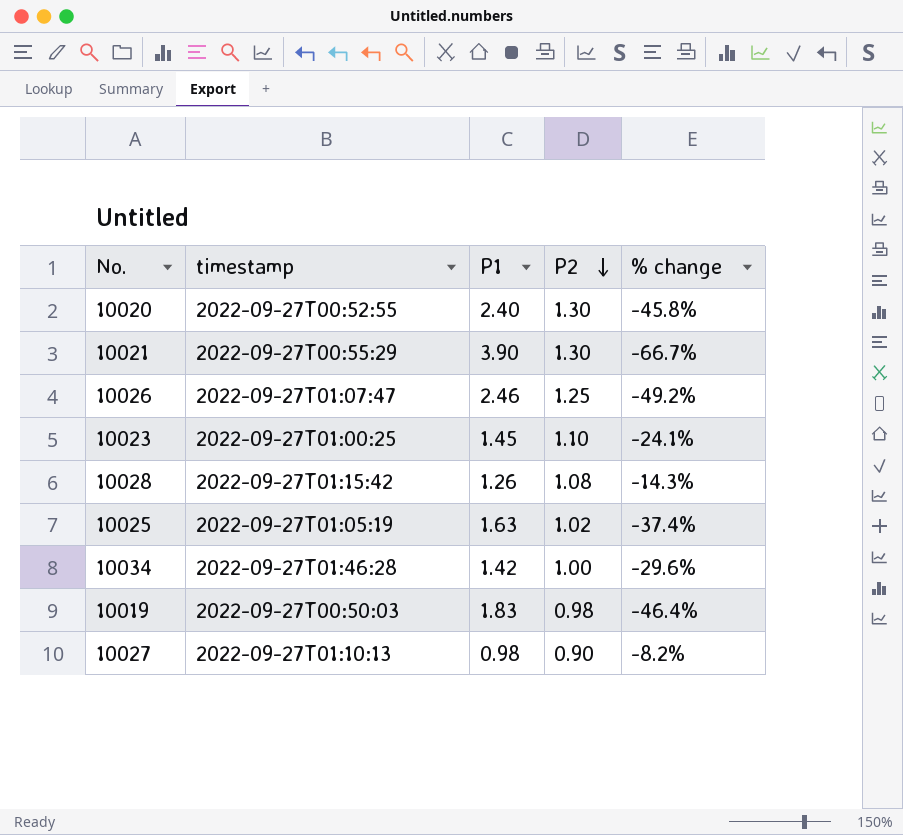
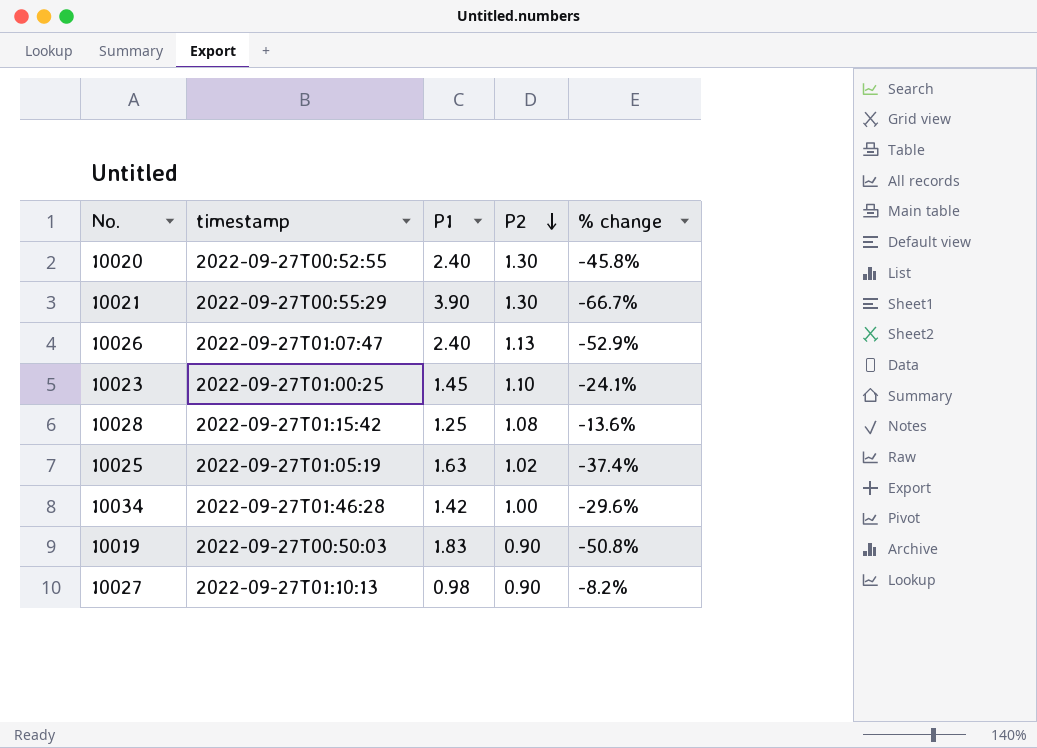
10026 | P1: 2.46 -> 2.40
10026 | P2: 1.25 -> 1.13
10026 | % change: -49.2% -> -52.9%
10028 | P1: 1.26 -> 1.25
10028 | % change: -14.3% -> -13.6%
10019 | P2: 0.98 -> 0.90
10019 | % change: -46.4% -> -50.8%

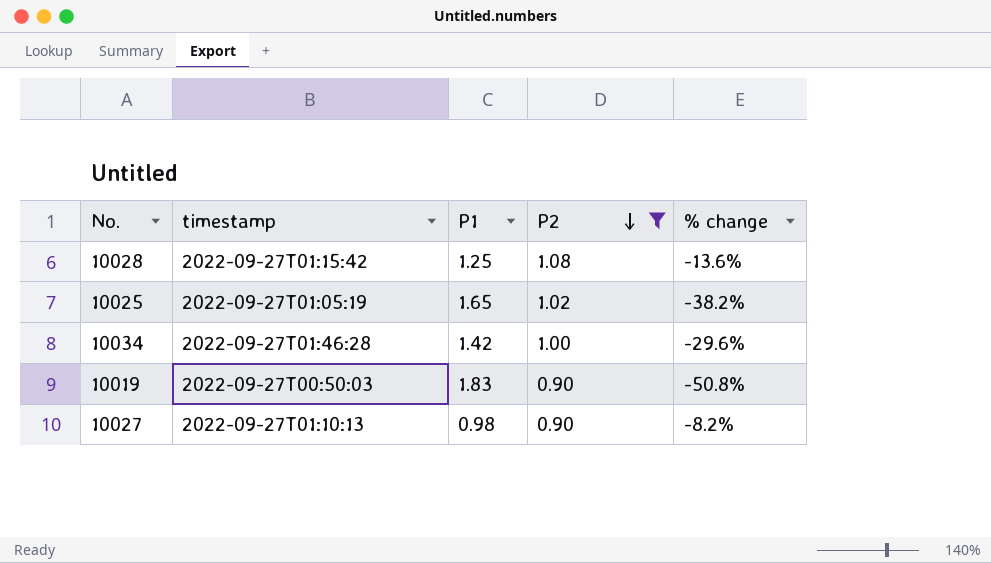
filter: none -> P2 <= 1.08
10025 | P1: 1.63 -> 1.65
10025 | % change: -37.4% -> -38.2%

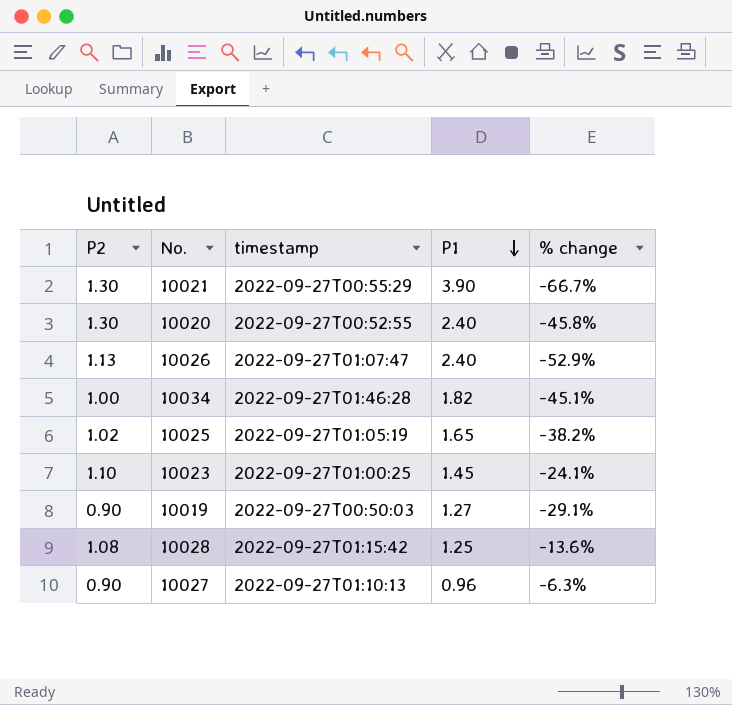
filter: P2 <= 1.08 -> none
row order: P2 descending -> P1 descending
column P2 | position: 4 -> 1
10034 | P1: 1.42 -> 1.82
10034 | % change: -29.6% -> -45.1%
10019 | P1: 1.83 -> 1.27
10019 | % change: -50.8% -> -29.1%
10027 | P1: 0.98 -> 0.96
10027 | % change: -8.2% -> -6.3%

